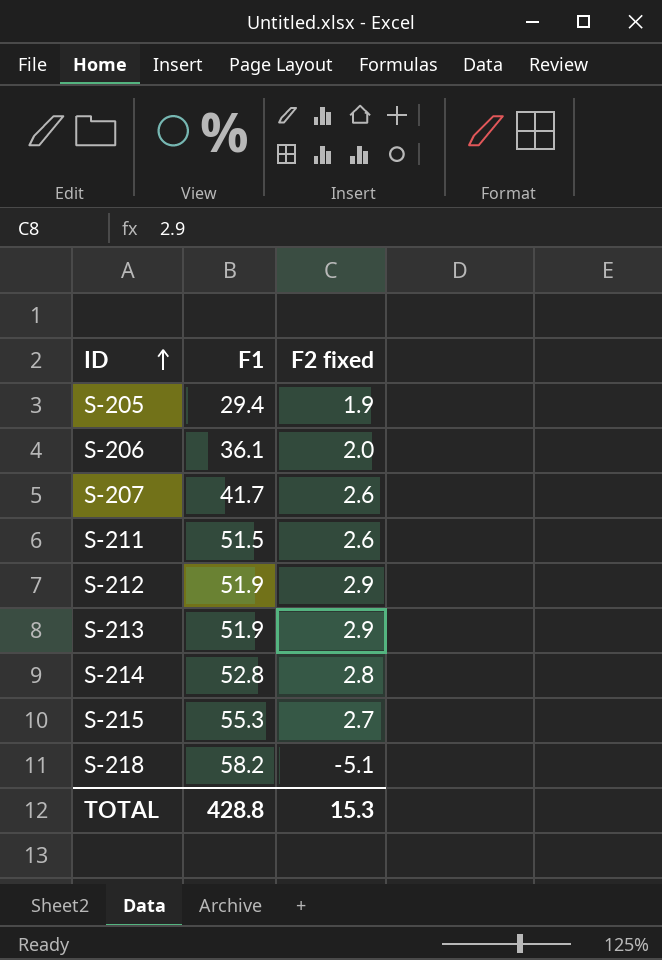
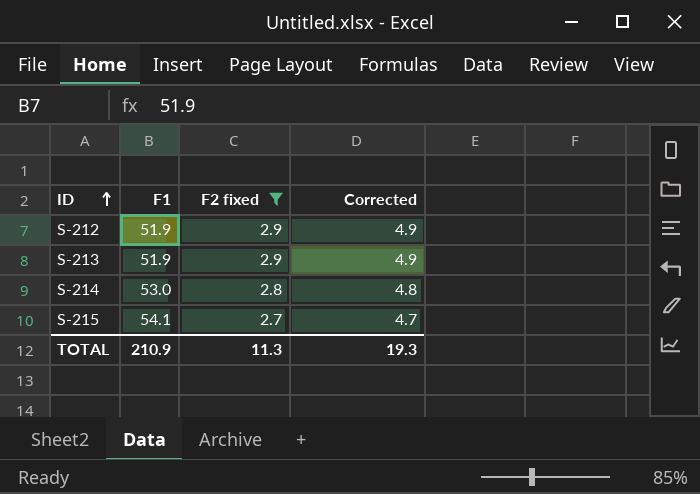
filter: none -> F2 fixed >= 2.7
column Corrected | formula: none -> [F2 fixed] + 2
S-214 | F1: 52.8 -> 53.0
S-215 | F1: 55.3 -> 54.1
TOTAL | F1: 428.8 -> 210.9
TOTAL | F2 fixed: 15.3 -> 11.3

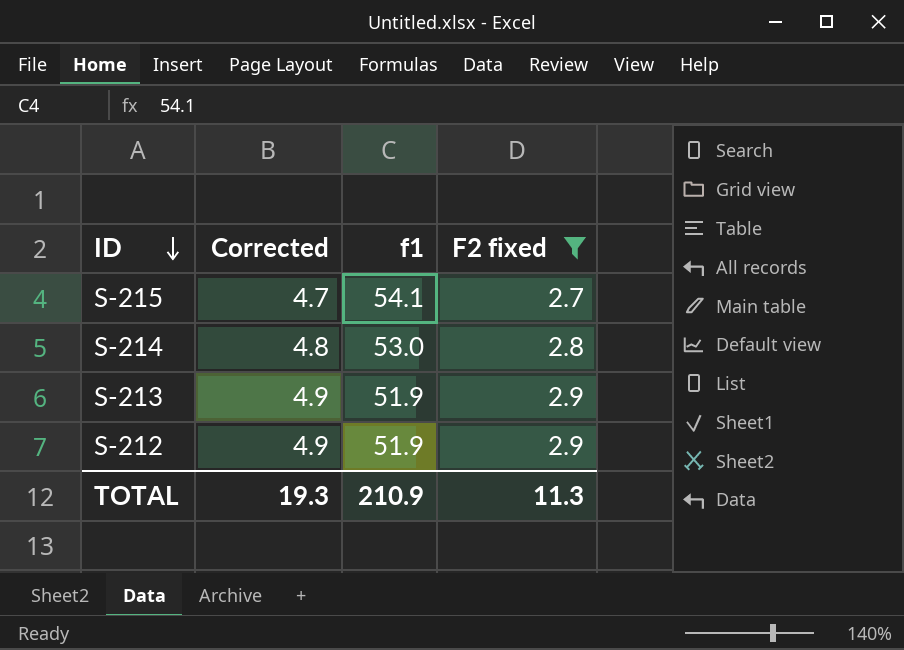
row order: ID ascending -> ID descending
column Corrected | position: 4 -> 2
column name: F1 -> f1

